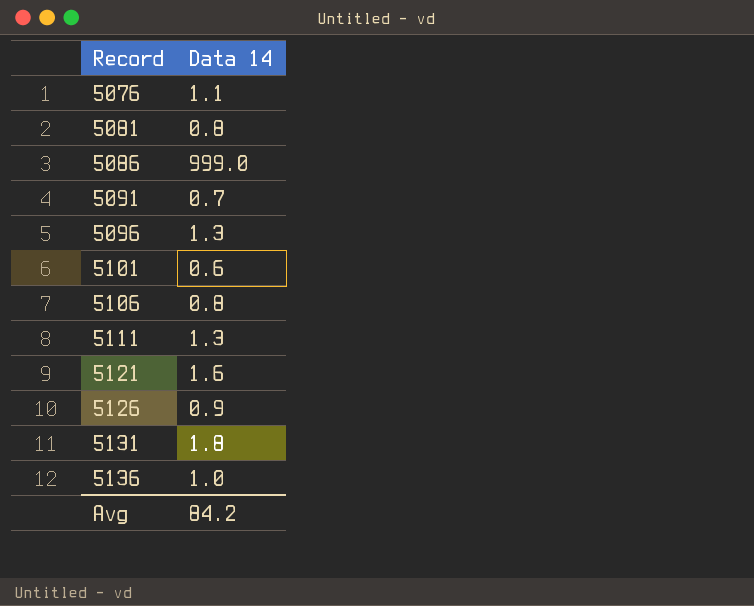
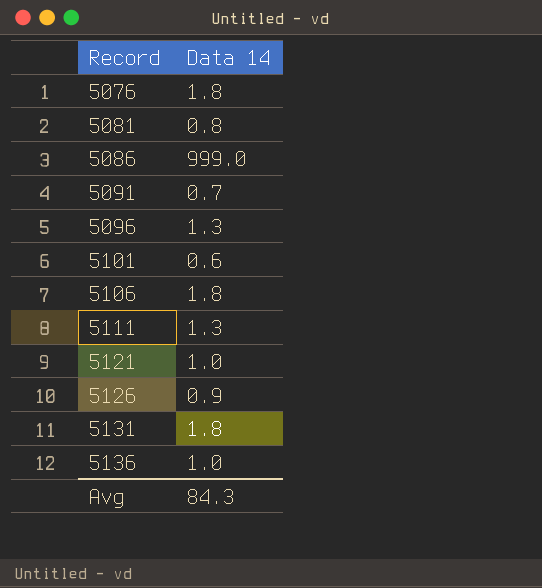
5076 | Data 14: 1.1 -> 1.8
5106 | Data 14: 0.8 -> 1.8
5121 | Data 14: 1.6 -> 1.0
Avg | Data 14: 84.2 -> 84.3

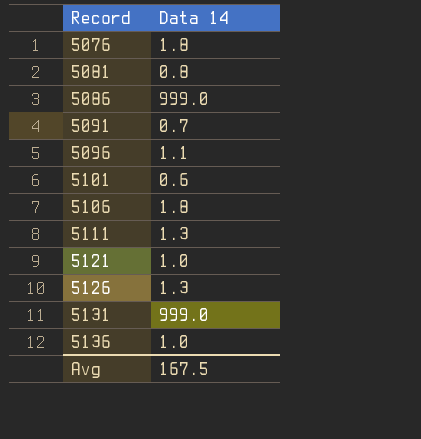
5096 | Data 14: 1.3 -> 1.1
5126 | Data 14: 0.9 -> 1.3
5131 | Data 14: 1.8 -> 999.0
Avg | Data 14: 84.3 -> 167.5

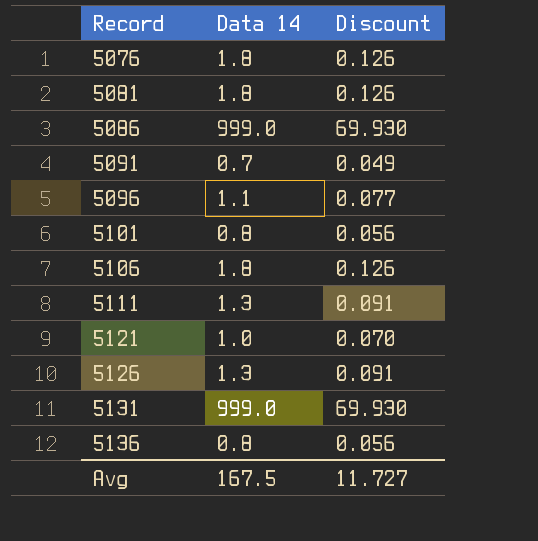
column Discount | formula: none -> [Data 14] * 0.07
5081 | Data 14: 0.8 -> 1.8
5101 | Data 14: 0.6 -> 0.8
5136 | Data 14: 1.0 -> 0.8

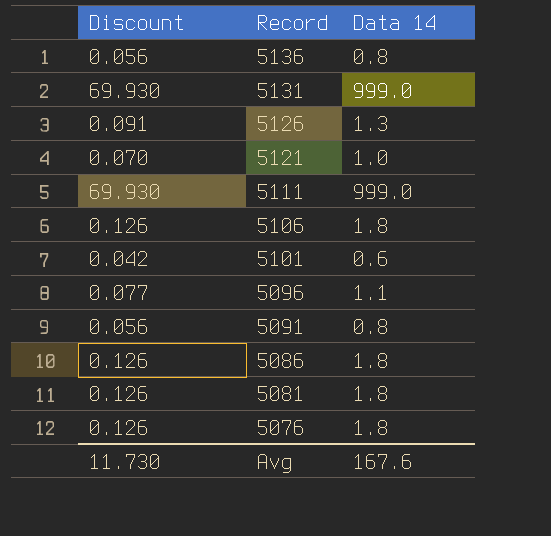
row order: Record ascending -> Record descending
column Discount | position: 3 -> 1
5111 | Discount: 0.091 -> 69.930
5111 | Data 14: 1.3 -> 999.0
5101 | Discount: 0.056 -> 0.042
5101 | Data 14: 0.8 -> 0.6
5091 | Discount: 0.049 -> 0.056
5091 | Data 14: 0.7 -> 0.8
5086 | Discount: 69.930 -> 0.126
5086 | Data 14: 999.0 -> 1.8
Avg | Discount: 11.727 -> 11.730
Avg | Data 14: 167.5 -> 167.6

